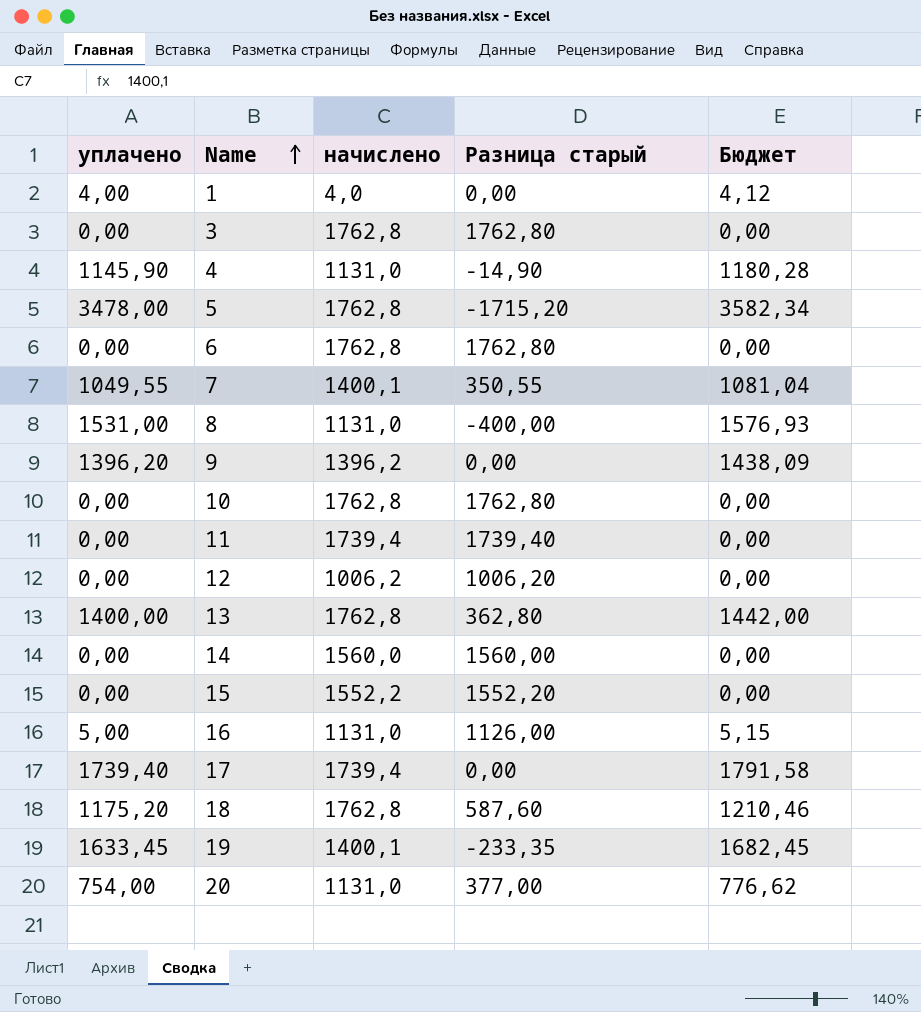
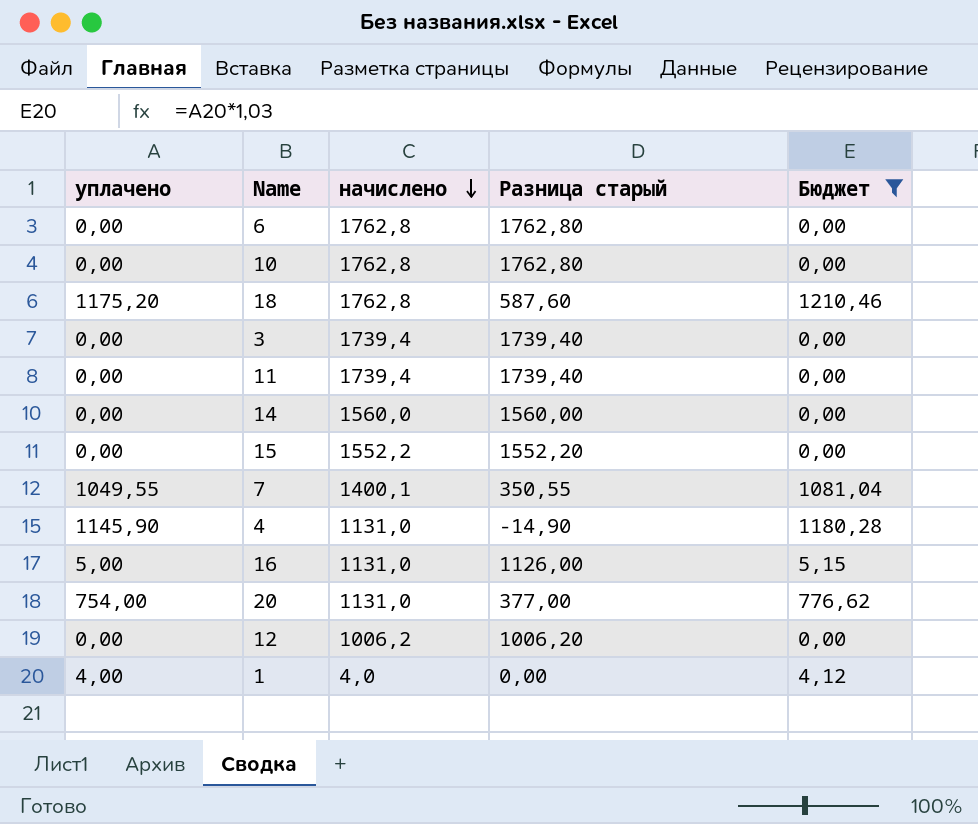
filter: none -> Бюджет <= 1210,46
row order: Name ascending -> начислено descending
3 | начислено: 1762,8 -> 1739,4
3 | Разница старый: 1762,80 -> 1739,40

